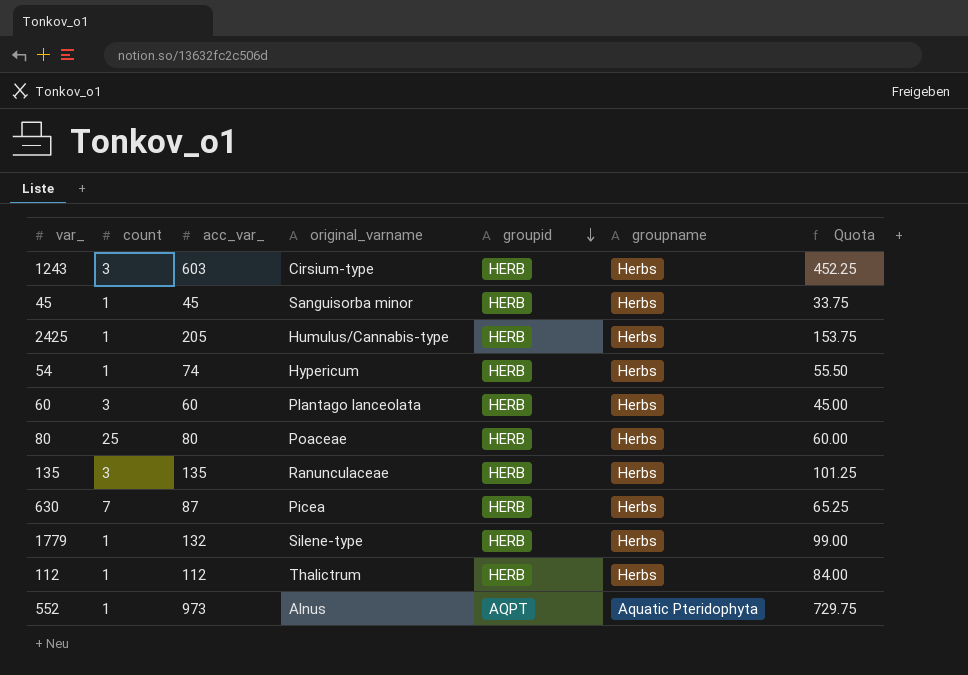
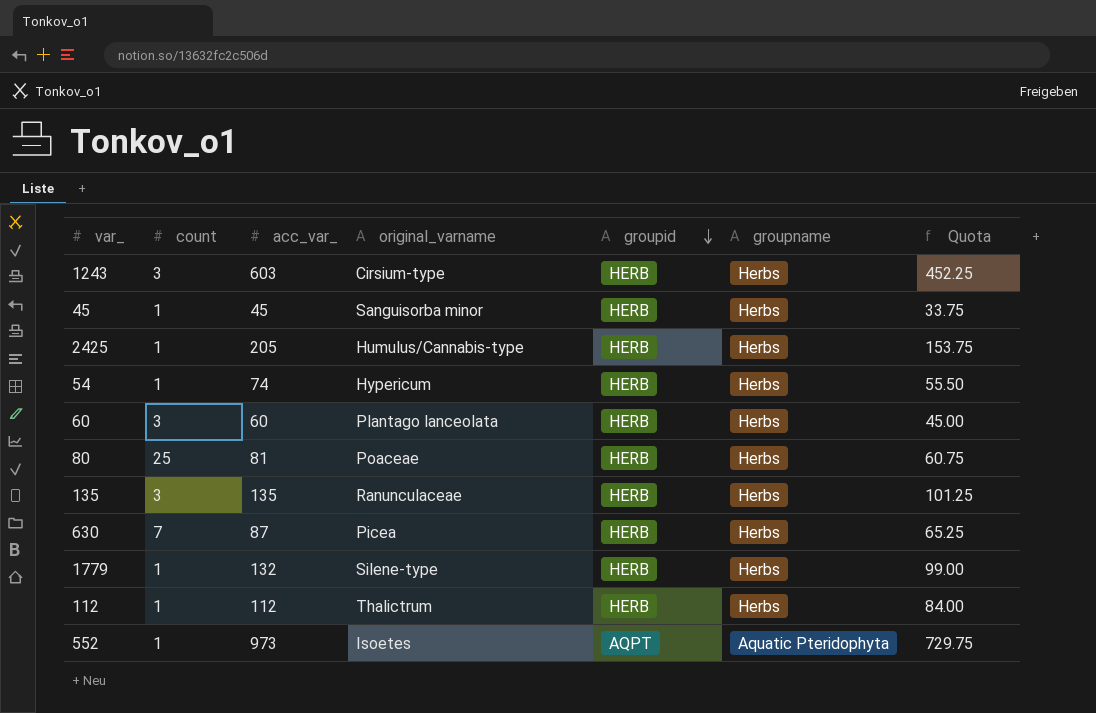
80 | acc_var_: 80 -> 81
80 | Quota: 60.00 -> 60.75
552 | original_varname: Alnus -> Isoetes

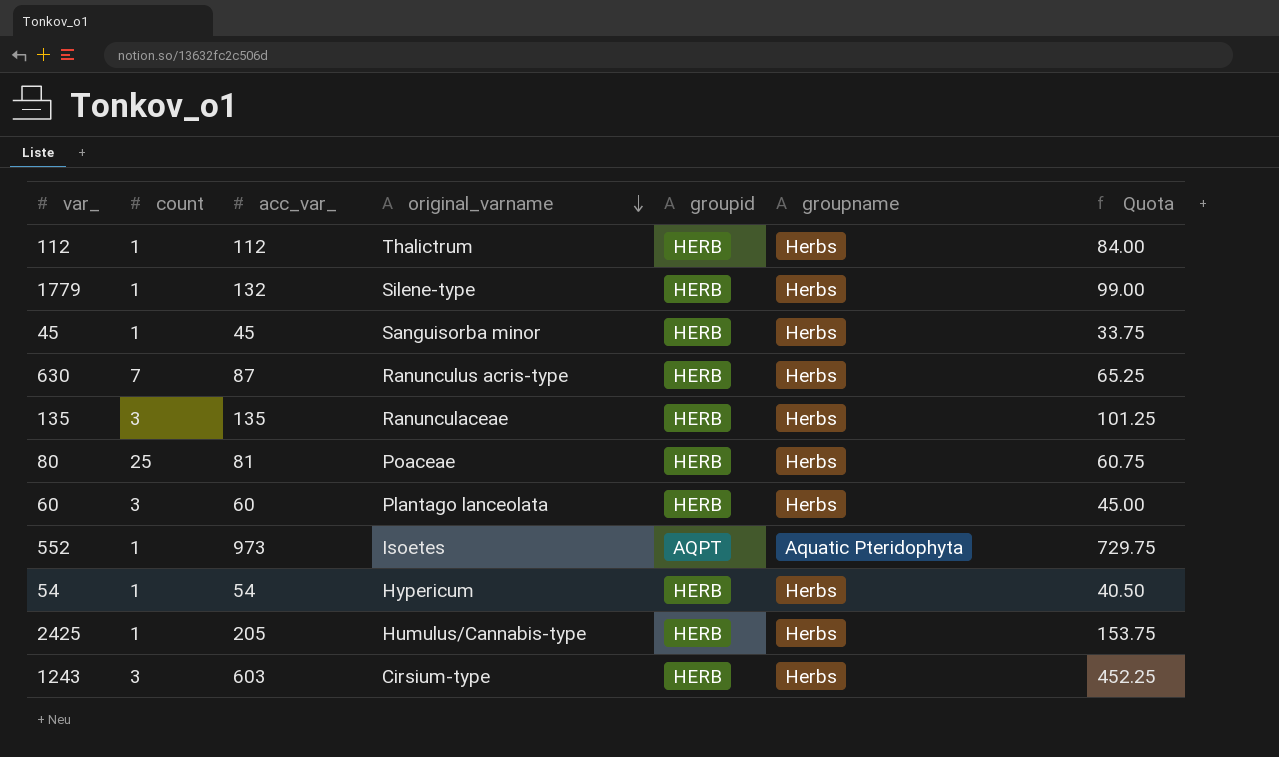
row order: groupid descending -> original_varname descending
630 | original_varname: Picea -> Ranunculus acris-type
54 | acc_var_: 74 -> 54
54 | Quota: 55.50 -> 40.50

